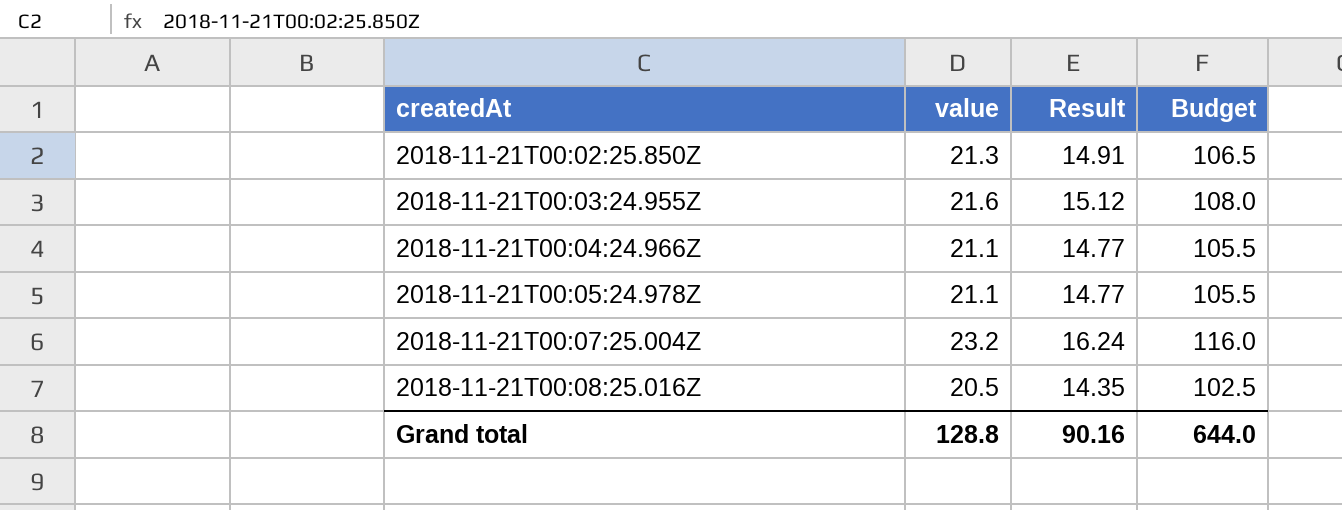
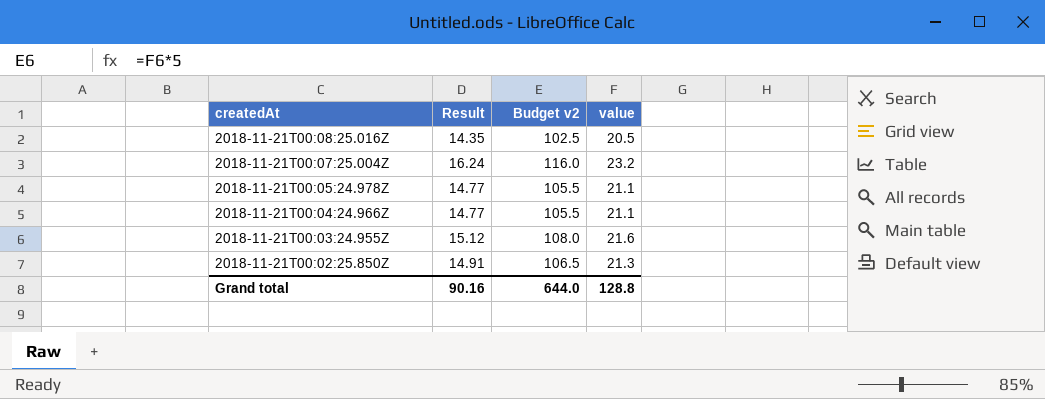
row order: createdAt ascending -> createdAt descending
column name: Budget -> Budget v2
column value | position: 2 -> 4

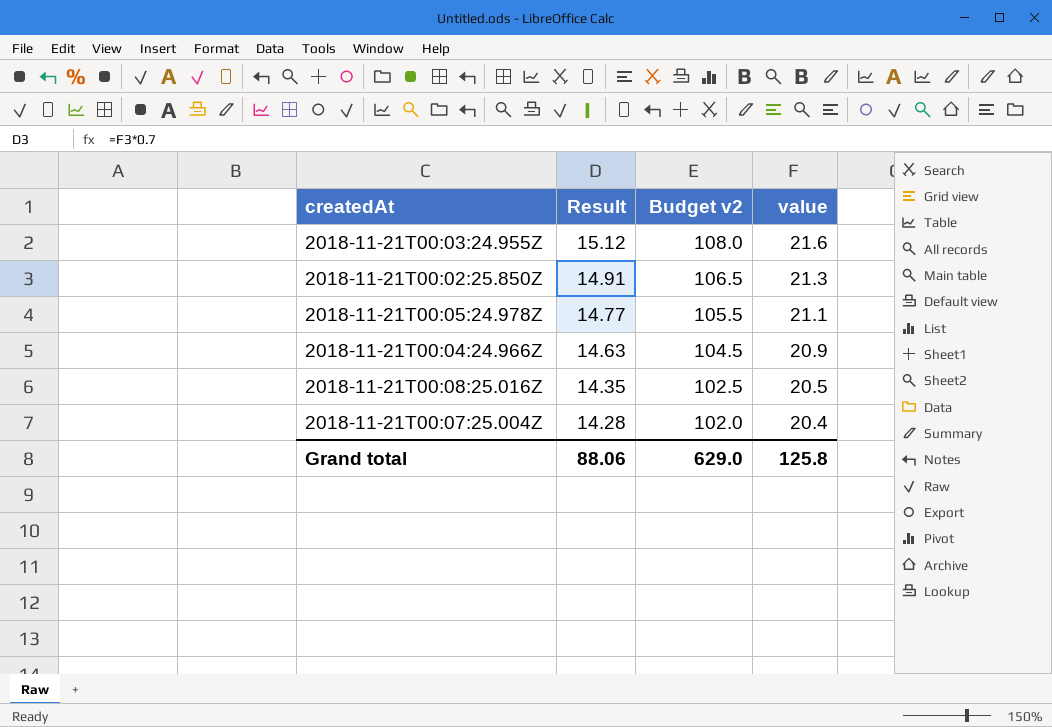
row order: createdAt descending -> Result descending
2018-11-21T00:04:24.966Z | Result: 14.77 -> 14.63
2018-11-21T00:04:24.966Z | Budget v2: 105.5 -> 104.5
2018-11-21T00:04:24.966Z | value: 21.1 -> 20.9
2018-11-21T00:07:25.004Z | Result: 16.24 -> 14.28
2018-11-21T00:07:25.004Z | Budget v2: 116.0 -> 102.0
2018-11-21T00:07:25.004Z | value: 23.2 -> 20.4
Grand total | Result: 90.16 -> 88.06
Grand total | Budget v2: 644.0 -> 629.0
Grand total | value: 128.8 -> 125.8

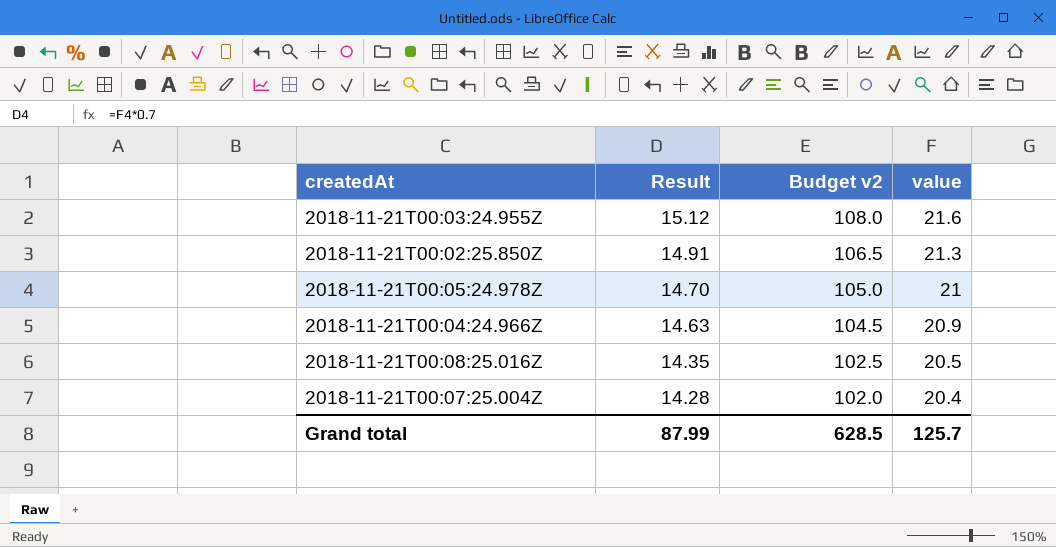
2018-11-21T00:05:24.978Z | Result: 14.77 -> 14.70
2018-11-21T00:05:24.978Z | Budget v2: 105.5 -> 105.0
2018-11-21T00:05:24.978Z | value: 21.1 -> 21
Grand total | Result: 88.06 -> 87.99
Grand total | Budget v2: 629.0 -> 628.5
Grand total | value: 125.8 -> 125.7

